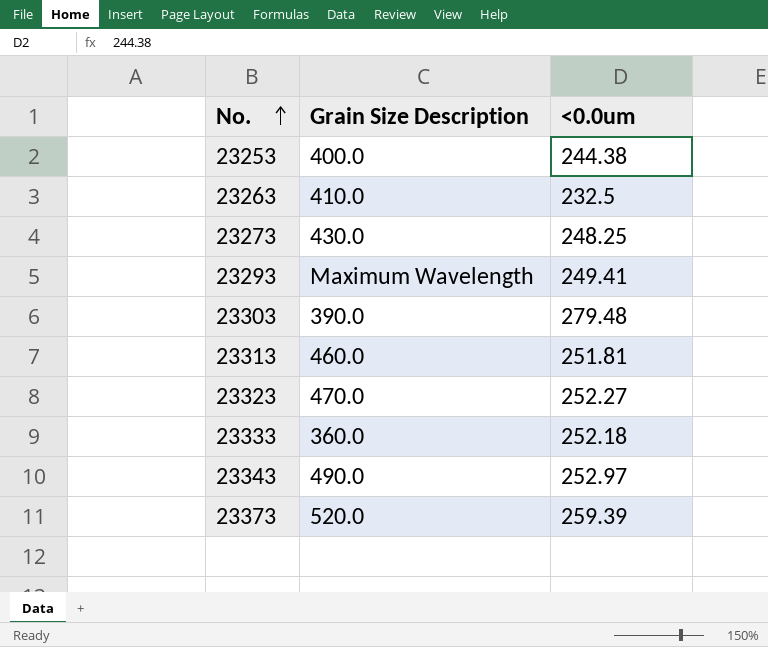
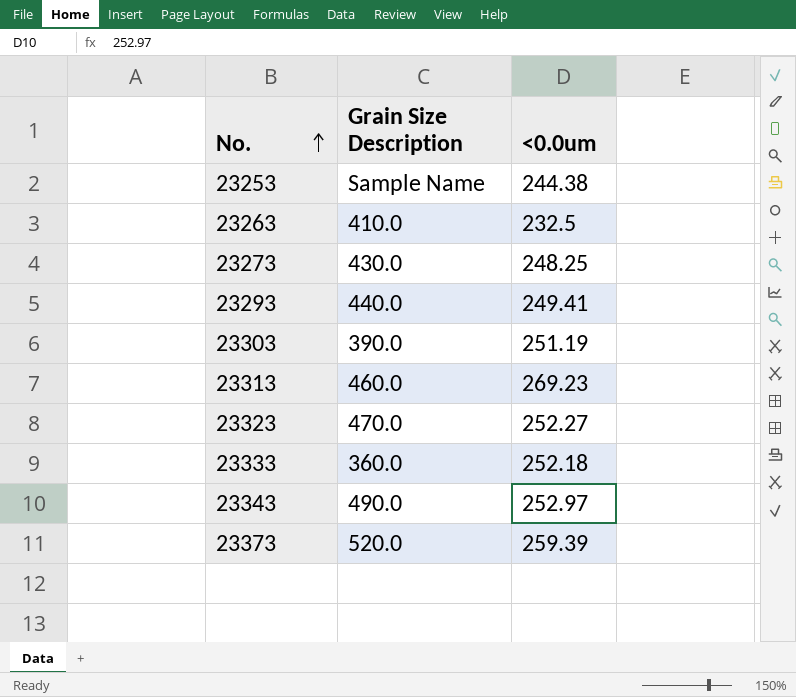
23253 | Grain Size Description: 400.0 -> Sample Name
23293 | Grain Size Description: Maximum Wavelength -> 440.0
23303 | <0.0um: 279.48 -> 251.19
23313 | <0.0um: 251.81 -> 269.23

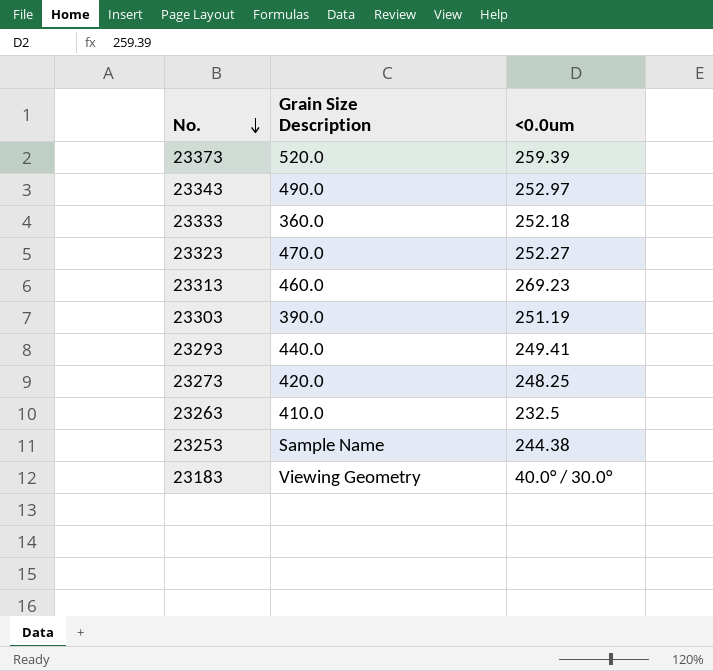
row order: No. ascending -> No. descending
23273 | Grain Size Description: 430.0 -> 420.0
row 23183: none -> Viewing Geometry | 40.0° / 30.0°

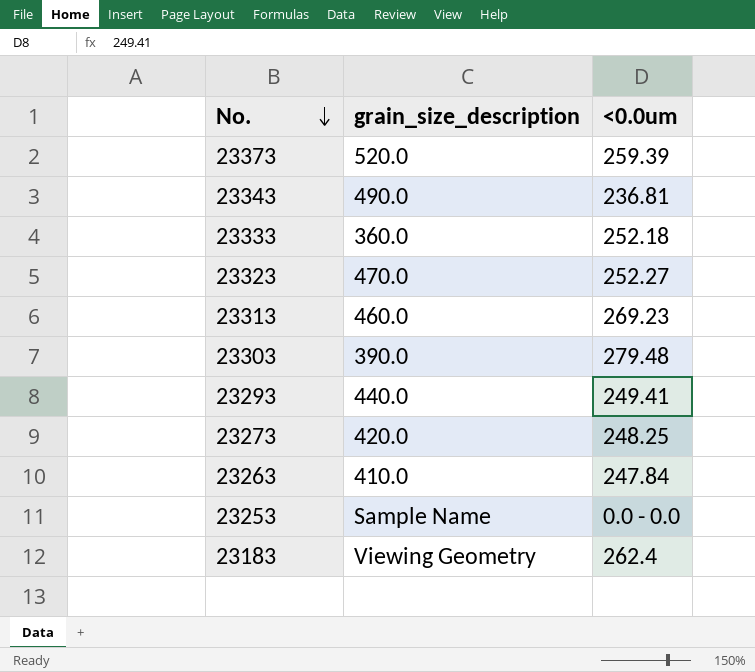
column name: Grain Size Description -> grain_size_description
23343 | <0.0um: 252.97 -> 236.81
23303 | <0.0um: 251.19 -> 279.48
23263 | <0.0um: 232.5 -> 247.84
23253 | <0.0um: 244.38 -> 0.0 - 0.0
23183 | <0.0um: 40.0° / 30.0° -> 262.4

